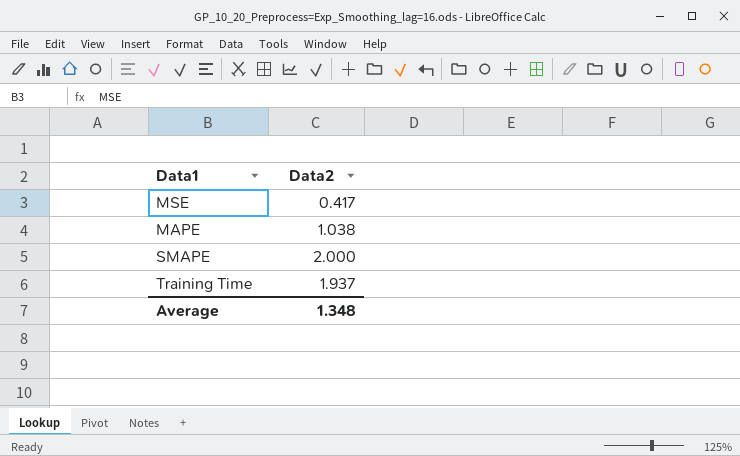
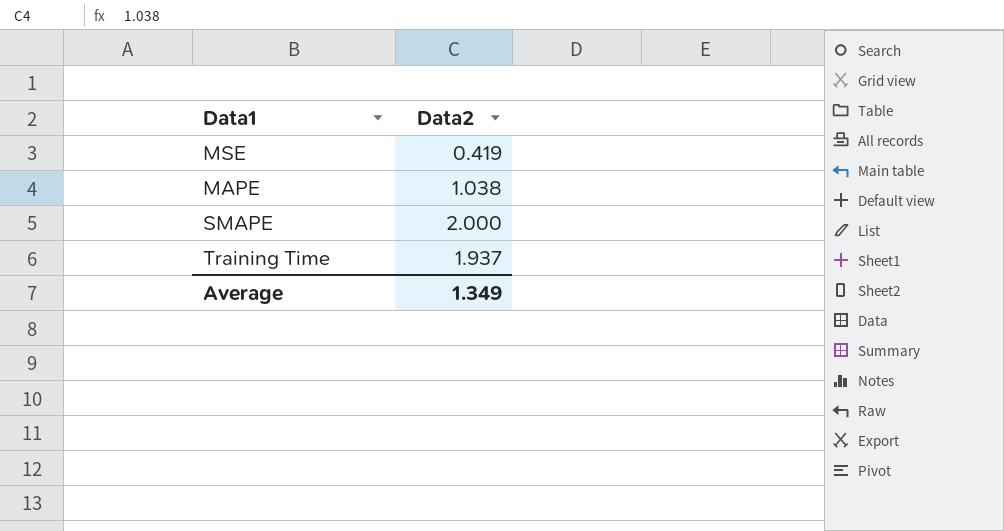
MSE | Data2: 0.417 -> 0.419
Average | Data2: 1.348 -> 1.349

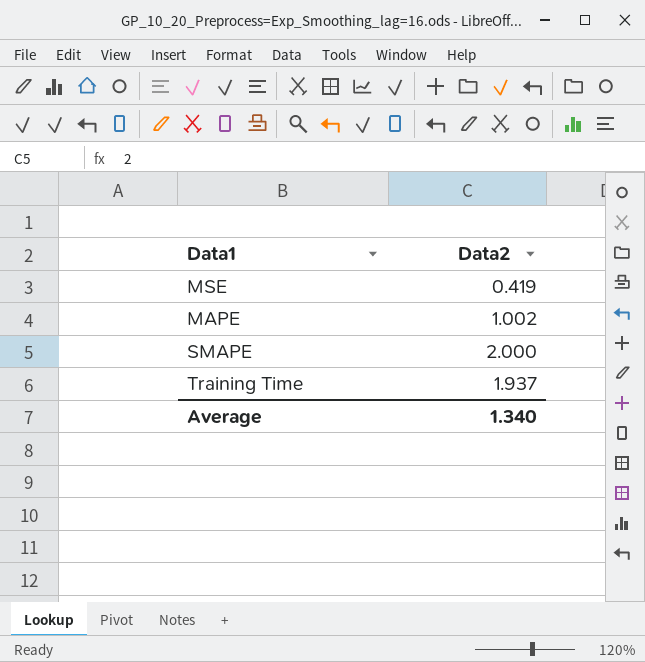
MAPE | Data2: 1.038 -> 1.002
Average | Data2: 1.349 -> 1.340

